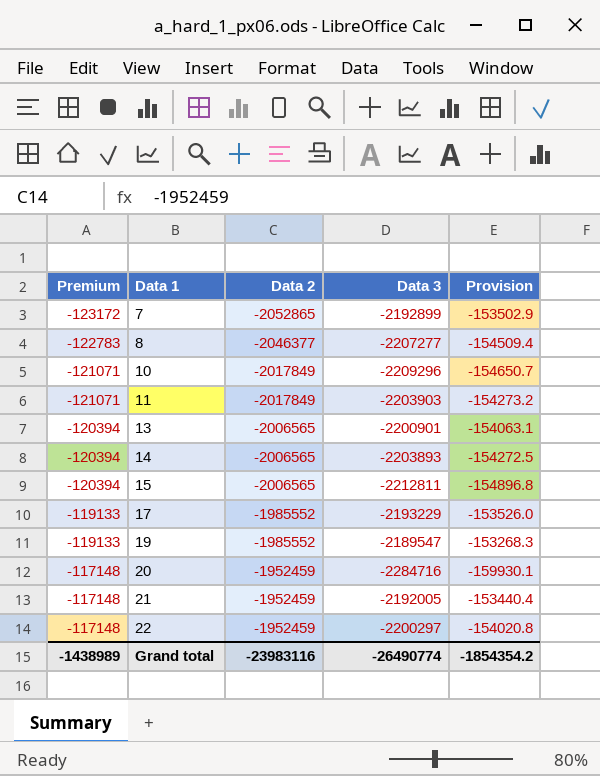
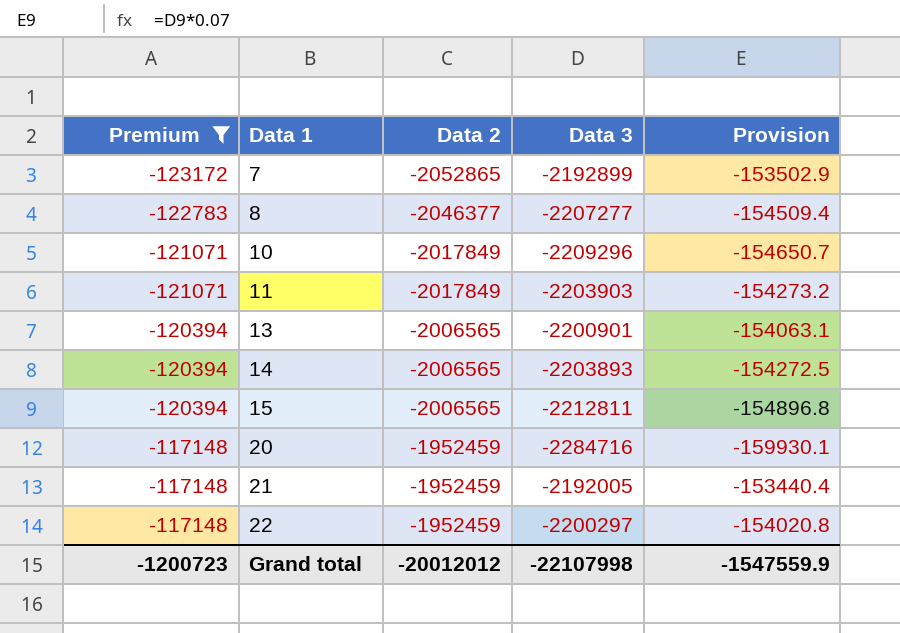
filter: none -> Premium != -119133
Grand total | Premium: -1438989 -> -1200723
Grand total | Data 2: -23983116 -> -20012012
Grand total | Data 3: -26490774 -> -22107998
Grand total | Provision: -1854354.2 -> -1547559.9

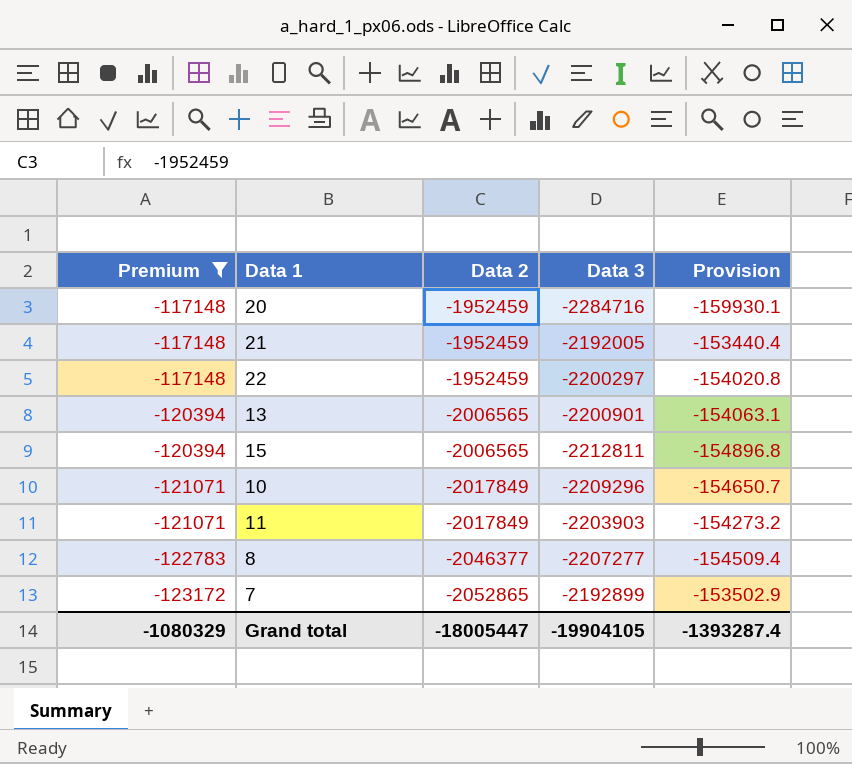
row order: Premium ascending -> Premium descending
row 14: -120394 | -2006565 | -2203893 | -154272.5 -> none
Grand total | Premium: -1200723 -> -1080329
Grand total | Data 2: -20012012 -> -18005447
Grand total | Data 3: -22107998 -> -19904105
Grand total | Provision: -1547559.9 -> -1393287.4

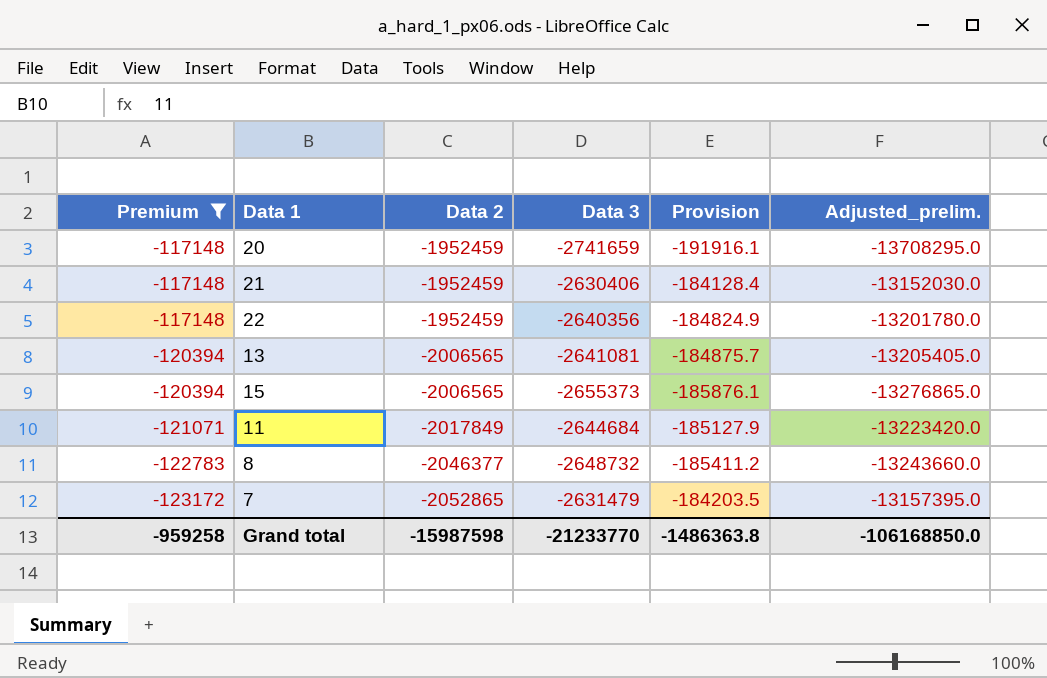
column Adjusted_prelim. | formula: none -> [Data 3] * 5
row 10: -121071 | -2017849 | -2209296 | -154650.7 -> none
20 | Data 3: -2284716 -> -2741659
20 | Provision: -159930.1 -> -191916.1
21 | Data 3: -2192005 -> -2630406
21 | Provision: -153440.4 -> -184128.4
22 | Data 3: -2200297 -> -2640356
22 | Provision: -154020.8 -> -184824.9
13 | Data 3: -2200901 -> -2641081
13 | Provision: -154063.1 -> -184875.7
15 | Data 3: -2212811 -> -2655373
15 | Provision: -154896.8 -> -185876.1
11 | Data 3: -2203903 -> -2644684
11 | Provision: -154273.2 -> -185127.9
8 | Data 3: -2207277 -> -2648732
8 | Provision: -154509.4 -> -185411.2
7 | Data 3: -2192899 -> -2631479
7 | Provision: -153502.9 -> -184203.5
Grand total | Premium: -1080329 -> -959258
Grand total | Data 2: -18005447 -> -15987598
Grand total | Data 3: -19904105 -> -21233770
Grand total | Provision: -1393287.4 -> -1486363.8

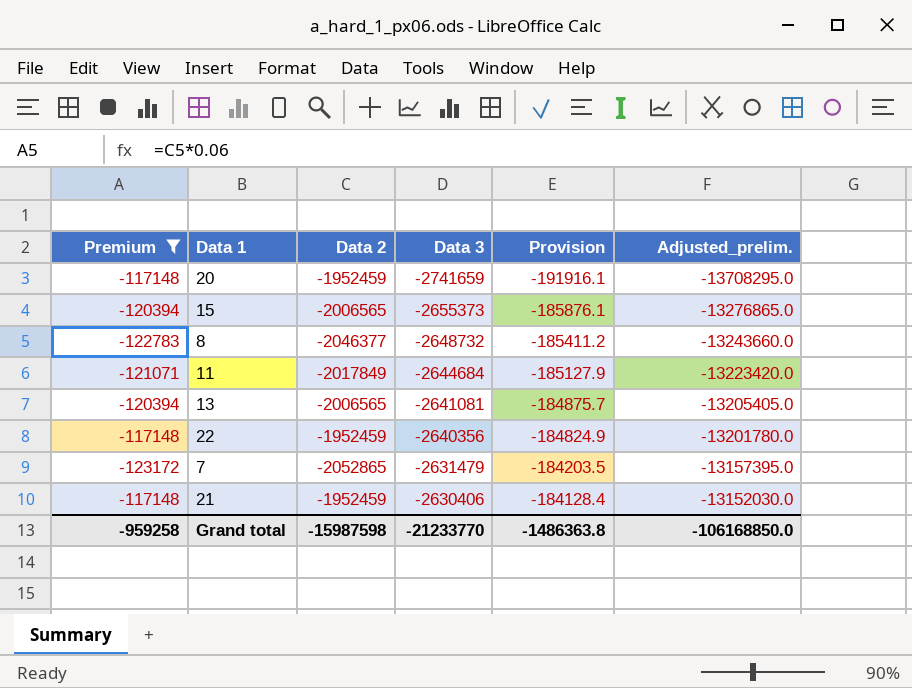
row order: Premium descending -> Data 3 ascending

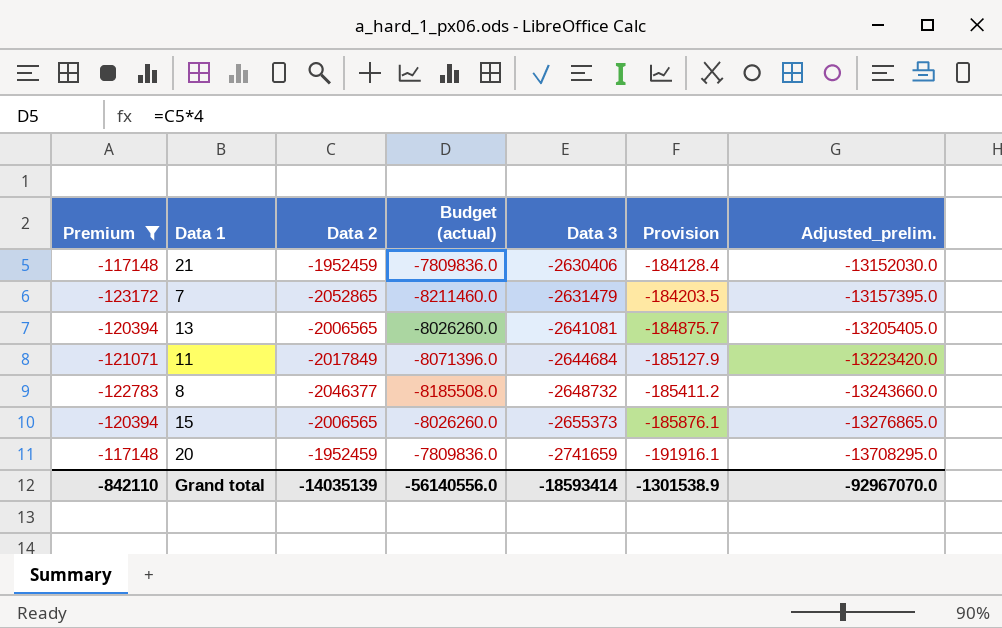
row order: Data 3 ascending -> Data 3 descending
column Budget (actual) | formula: none -> [Data 2] * 4
row 22: -117148 | -1952459 | -2640356 | -184824.9 | -13201780.0 -> none
Grand total | Premium: -959258 -> -842110
Grand total | Data 2: -15987598 -> -14035139
Grand total | Data 3: -21233770 -> -18593414
Grand total | Provision: -1486363.8 -> -1301538.9
Grand total | Adjusted_prelim.: -106168850.0 -> -92967070.0

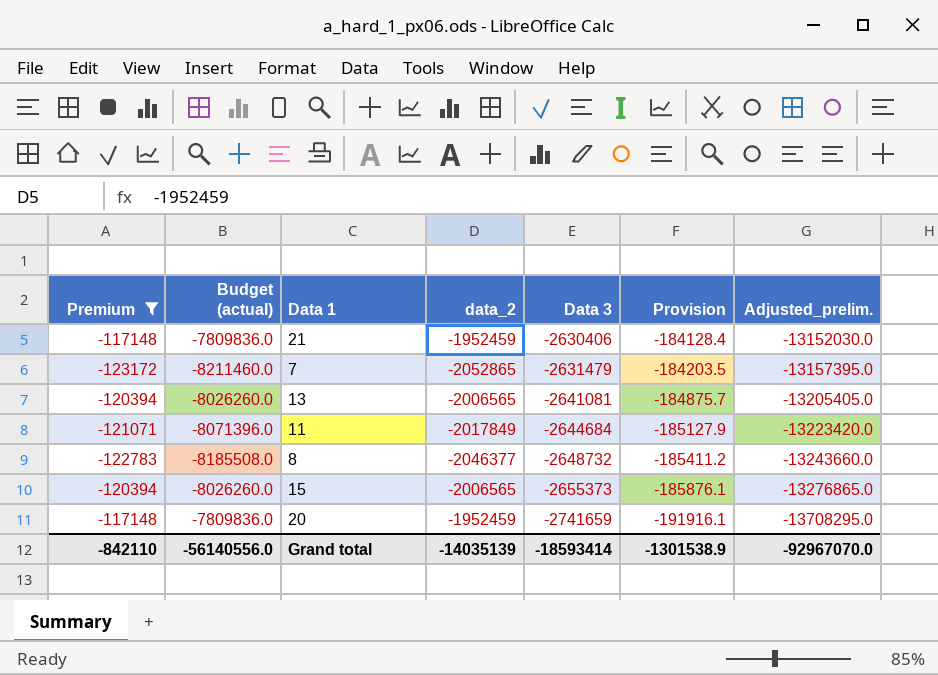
column Budget (actual) | position: 4 -> 2
column name: Data 2 -> data_2

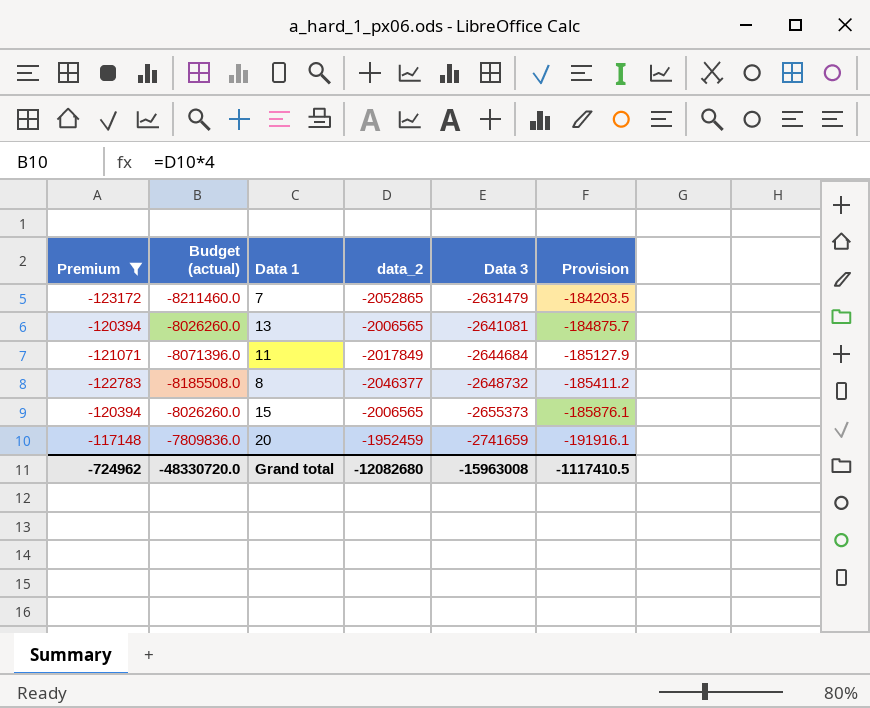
column Adjusted_prelim. | formula: [Data 3] * 5 -> none
row 21: -117148 | -7809836.0 | -1952459 | -2630406 | -184128.4 | -13152030.0 -> none
Grand total | Premium: -842110 -> -724962
Grand total | Budget (actual): -56140556.0 -> -48330720.0
Grand total | data_2: -14035139 -> -12082680
Grand total | Data 3: -18593414 -> -15963008
Grand total | Provision: -1301538.9 -> -1117410.5

